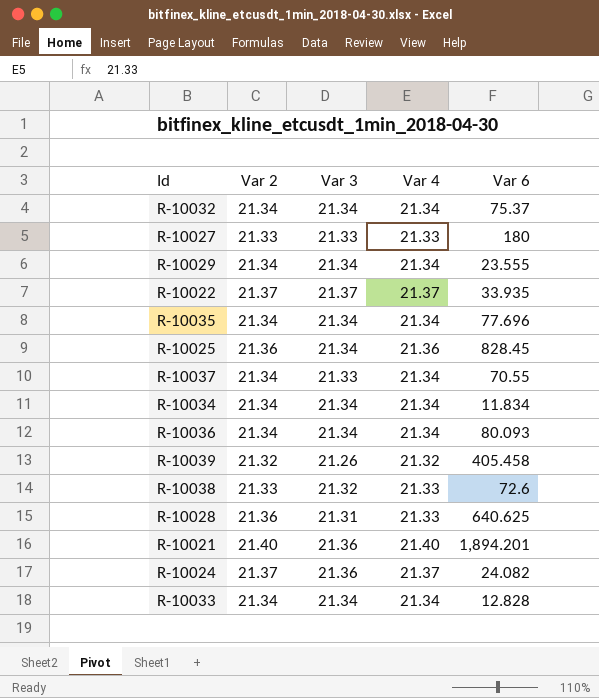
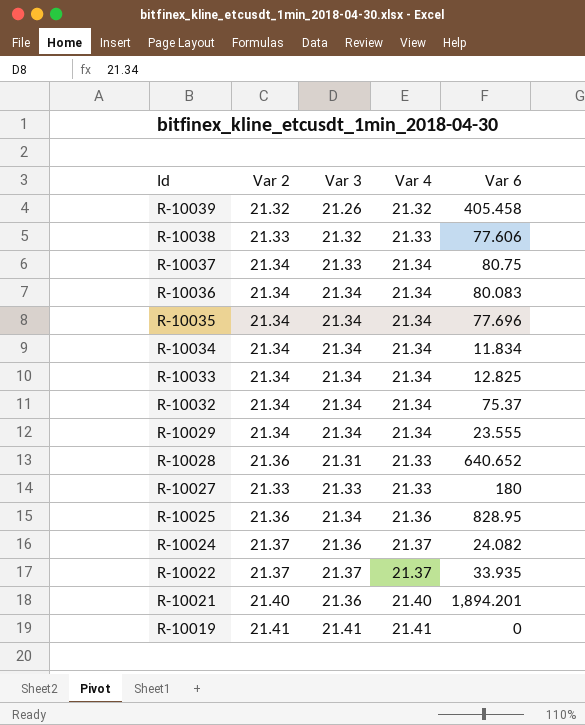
row order: none -> Id descending
R-10038 | Var 6: 72.6 -> 77.606
R-10037 | Var 6: 70.55 -> 80.75
R-10036 | Var 6: 80.093 -> 80.083
R-10033 | Var 6: 12.828 -> 12.825
R-10028 | Var 6: 640.625 -> 640.652
R-10025 | Var 6: 828.45 -> 828.95
row R-10019: none -> 21.41 | 21.41 | 21.41 | 0

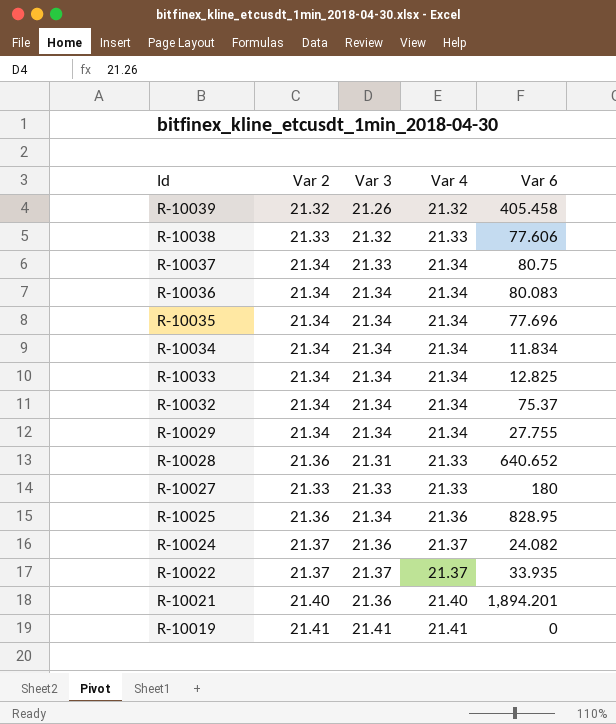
R-10029 | Var 6: 23.555 -> 27.755

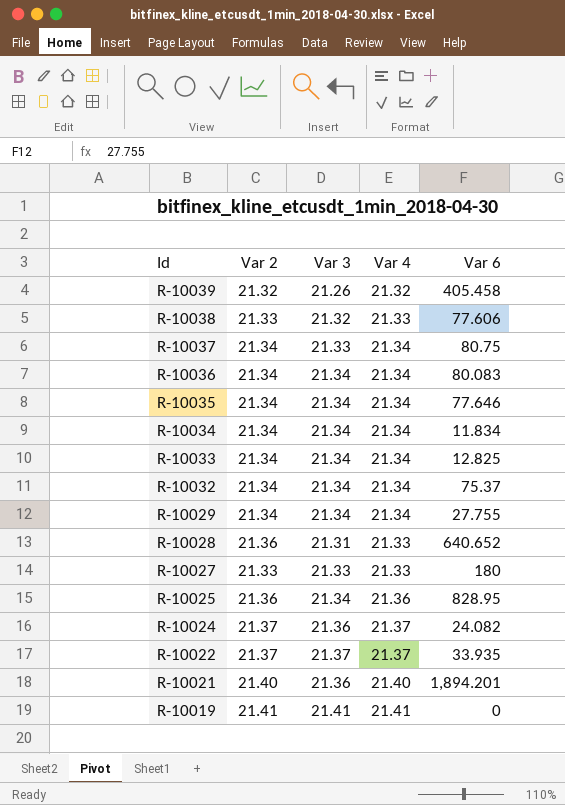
R-10035 | Var 6: 77.696 -> 77.646

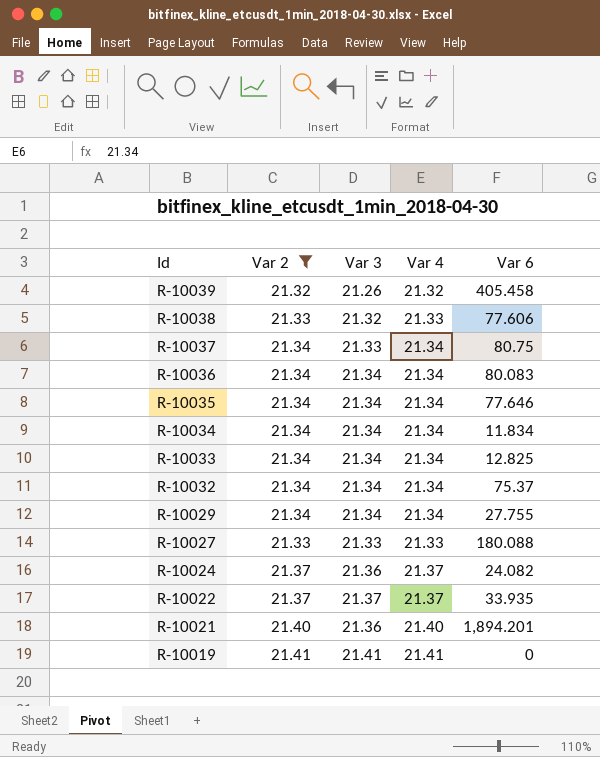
filter: none -> Var 2 != 21.36
R-10027 | Var 6: 180 -> 180.088

